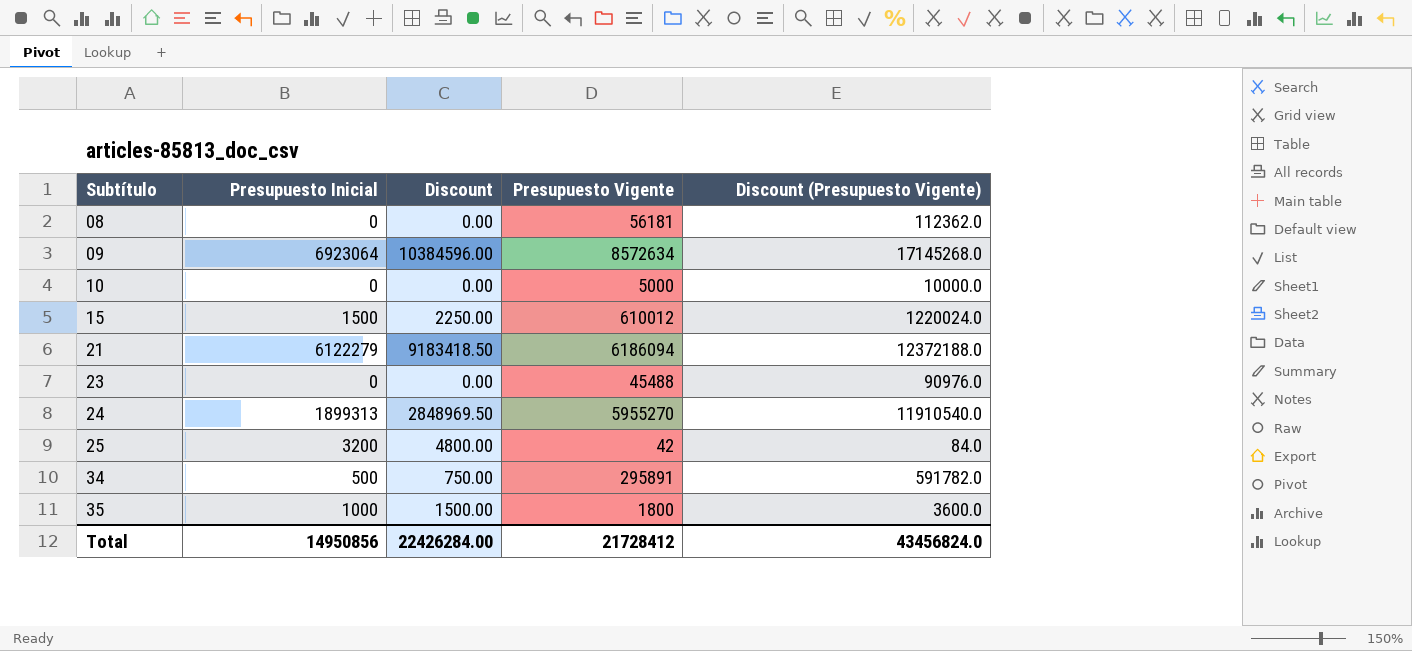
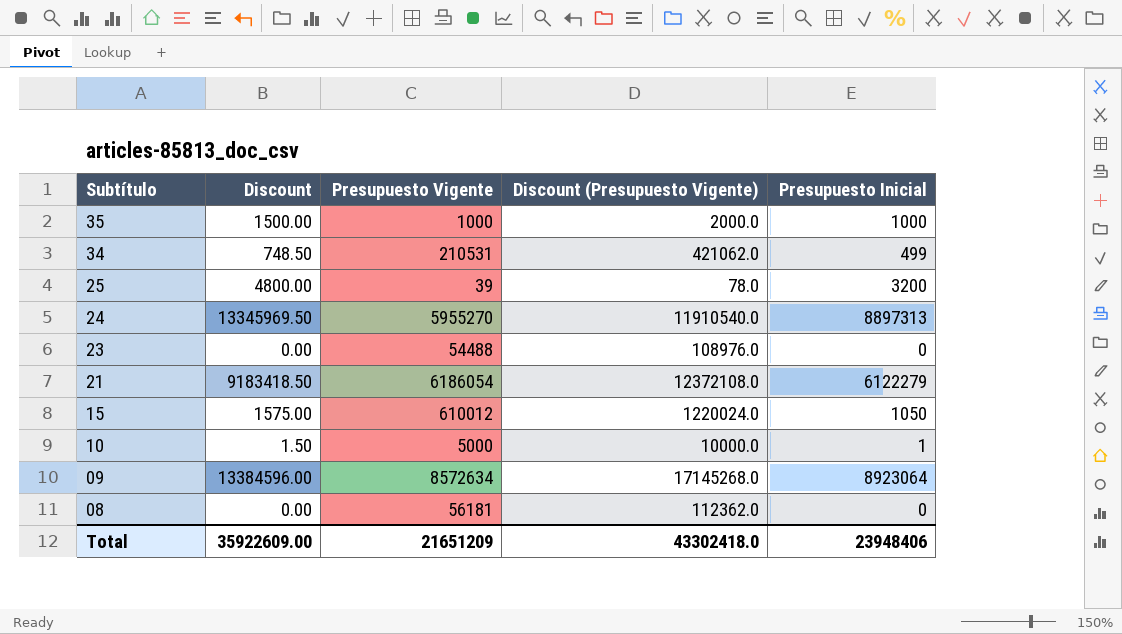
row order: Subtítulo ascending -> Subtítulo descending
column Presupuesto Inicial | position: 2 -> 5
35 | Presupuesto Vigente: 1800 -> 1000
35 | Discount (Presupuesto Vigente): 3600.0 -> 2000.0
34 | Discount: 750.00 -> 748.50
34 | Presupuesto Vigente: 295891 -> 210531
34 | Discount (Presupuesto Vigente): 591782.0 -> 421062.0
34 | Presupuesto Inicial: 500 -> 499
25 | Presupuesto Vigente: 42 -> 39
25 | Discount (Presupuesto Vigente): 84.0 -> 78.0
24 | Discount: 2848969.50 -> 13345969.50
24 | Presupuesto Inicial: 1899313 -> 8897313
23 | Presupuesto Vigente: 45488 -> 54488
23 | Discount (Presupuesto Vigente): 90976.0 -> 108976.0
21 | Presupuesto Vigente: 6186094 -> 6186054
21 | Discount (Presupuesto Vigente): 12372188.0 -> 12372108.0
15 | Discount: 2250.00 -> 1575.00
15 | Presupuesto Inicial: 1500 -> 1050
10 | Discount: 0.00 -> 1.50
10 | Presupuesto Inicial: 0 -> 1
09 | Discount: 10384596.00 -> 13384596.00
09 | Presupuesto Inicial: 6923064 -> 8923064
Total | Discount: 22426284.00 -> 35922609.00
Total | Presupuesto Vigente: 21728412 -> 21651209
Total | Discount (Presupuesto Vigente): 43456824.0 -> 43302418.0
Total | Presupuesto Inicial: 14950856 -> 23948406

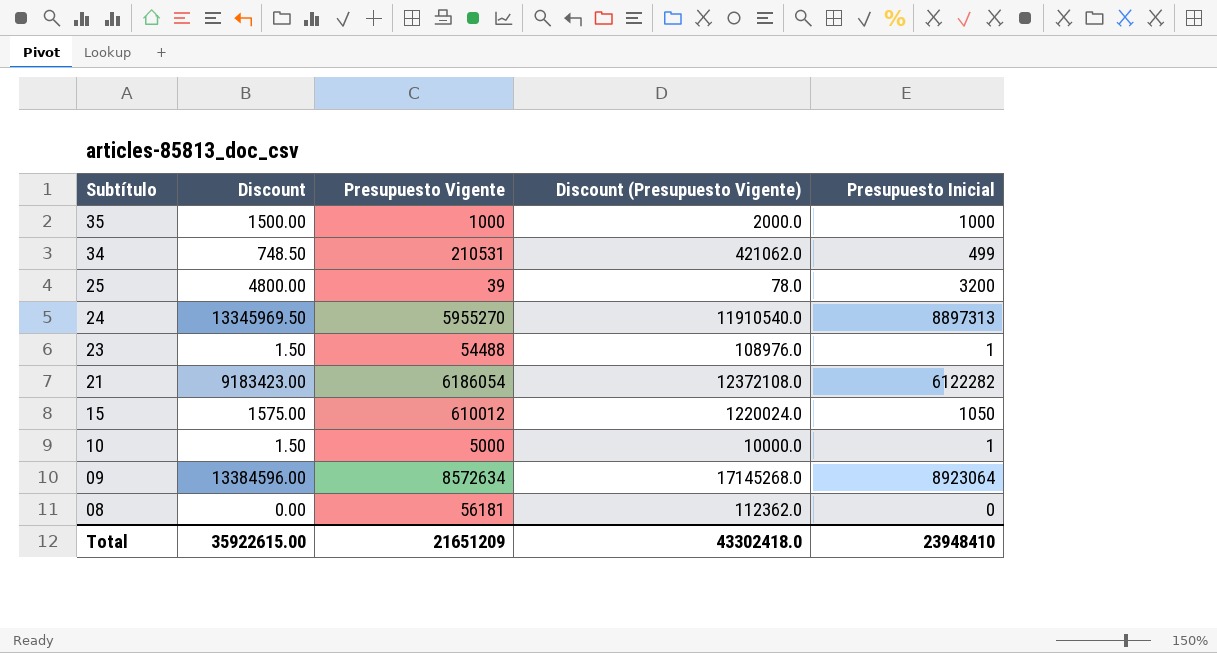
23 | Discount: 0.00 -> 1.50
23 | Presupuesto Inicial: 0 -> 1
21 | Discount: 9183418.50 -> 9183423.00
21 | Presupuesto Inicial: 6122279 -> 6122282
Total | Discount: 35922609.00 -> 35922615.00
Total | Presupuesto Inicial: 23948406 -> 23948410

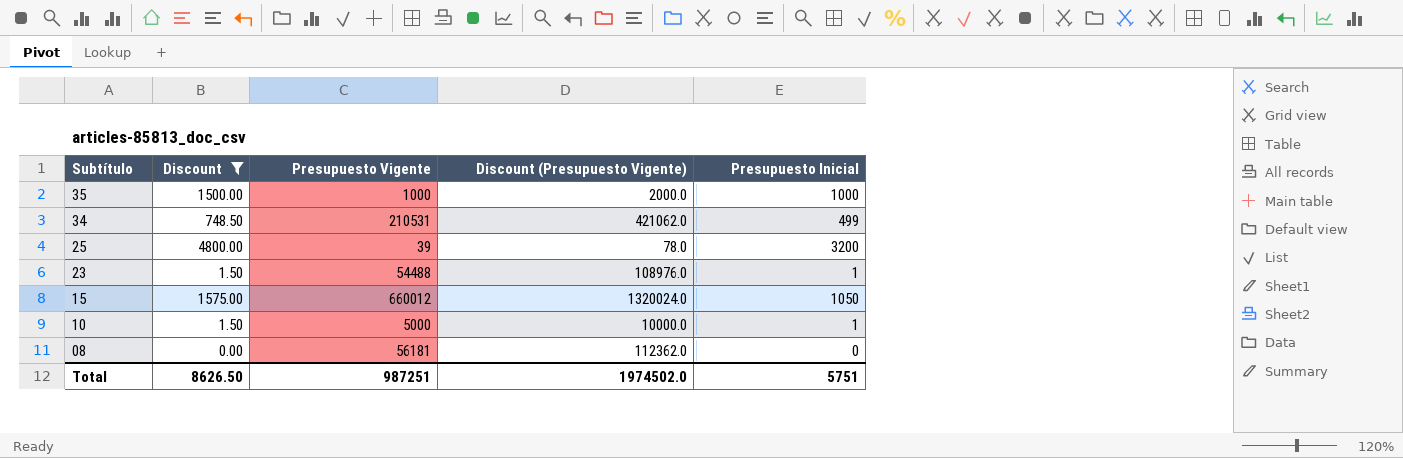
filter: none -> Discount <= 4800.00
15 | Presupuesto Vigente: 610012 -> 660012
15 | Discount (Presupuesto Vigente): 1220024.0 -> 1320024.0
Total | Discount: 35922615.00 -> 8626.50
Total | Presupuesto Vigente: 21651209 -> 987251
Total | Discount (Presupuesto Vigente): 43302418.0 -> 1974502.0
Total | Presupuesto Inicial: 23948410 -> 5751

